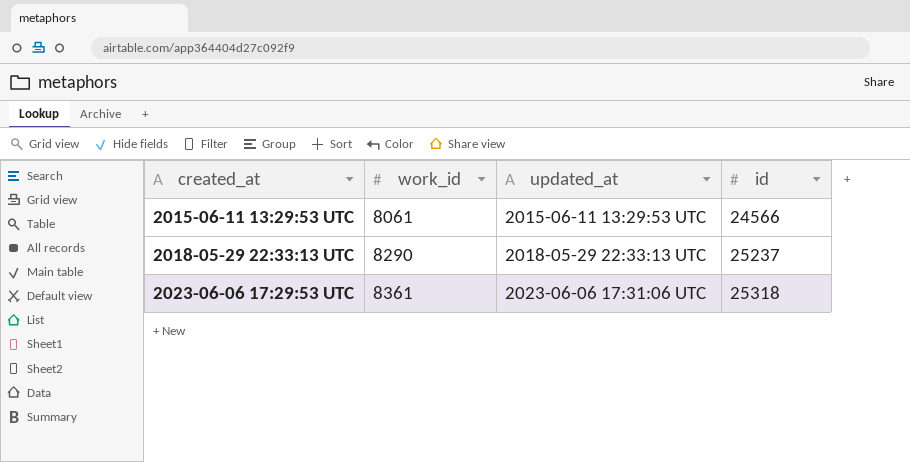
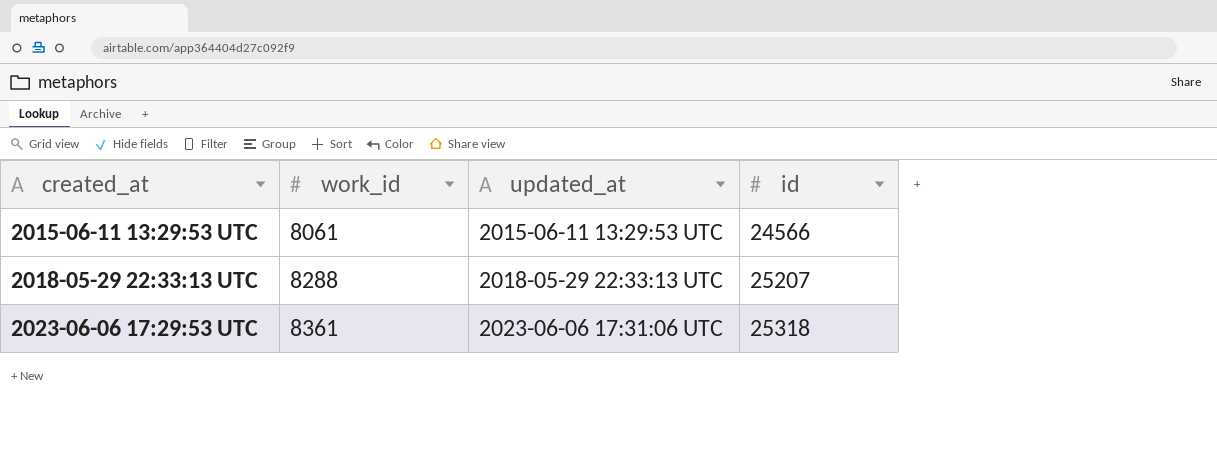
2018-05-29 22:33:13 UTC | work_id: 8290 -> 8288
2018-05-29 22:33:13 UTC | id: 25237 -> 25207

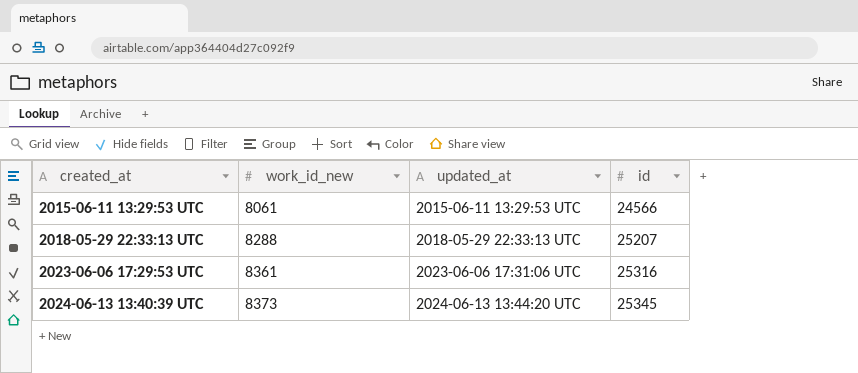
column name: work_id -> work_id_new
2023-06-06 17:29:53 UTC | id: 25318 -> 25316
row 2024-06-13 13:40:39 UTC: none -> 8373 | 2024-06-13 13:44:20 UTC | 25345

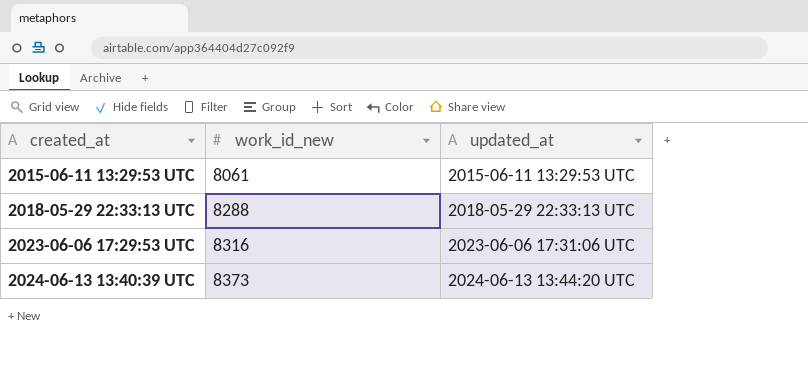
column id | position: 4 -> none
2023-06-06 17:29:53 UTC | work_id_new: 8361 -> 8316

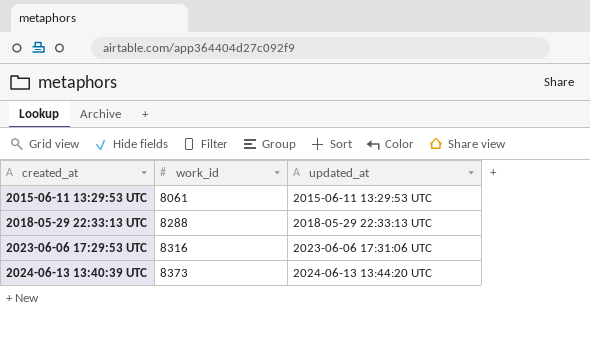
column name: work_id_new -> work_id

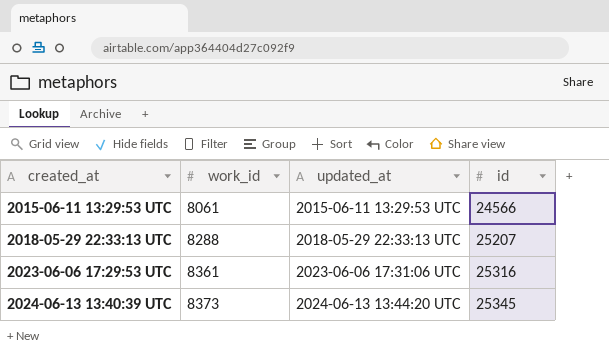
column id | position: none -> 4
2023-06-06 17:29:53 UTC | work_id: 8316 -> 8361

